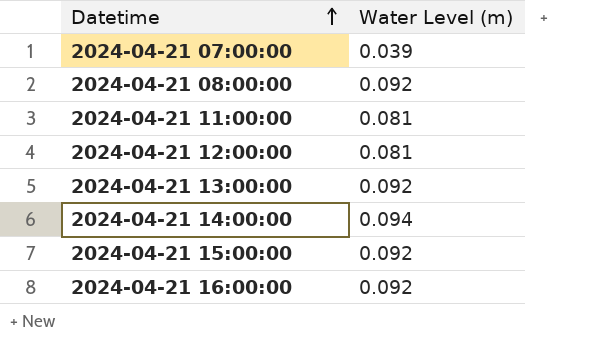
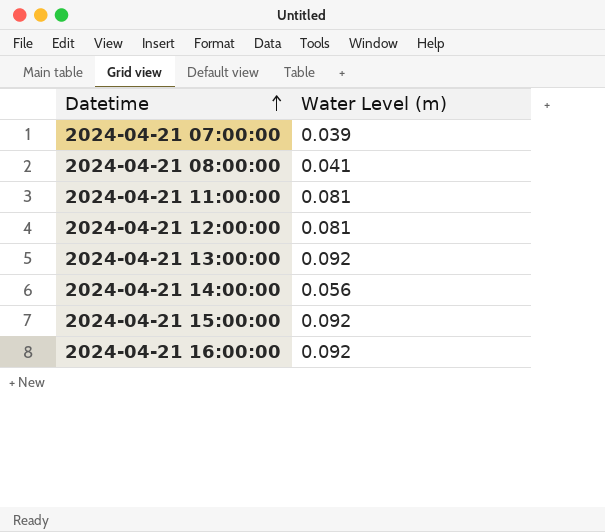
2024-04-21 08:00:00 | Water Level (m): 0.092 -> 0.041
2024-04-21 14:00:00 | Water Level (m): 0.094 -> 0.056

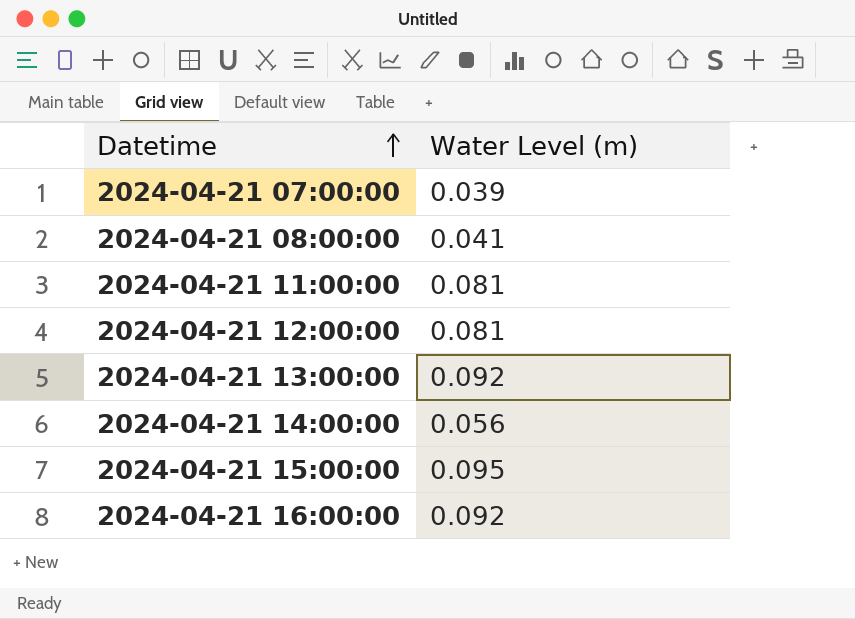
2024-04-21 15:00:00 | Water Level (m): 0.092 -> 0.095

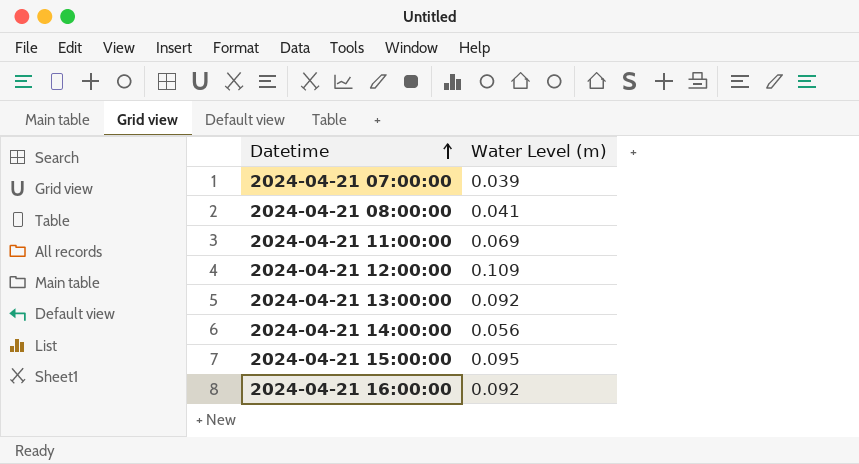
2024-04-21 11:00:00 | Water Level (m): 0.081 -> 0.069
2024-04-21 12:00:00 | Water Level (m): 0.081 -> 0.109

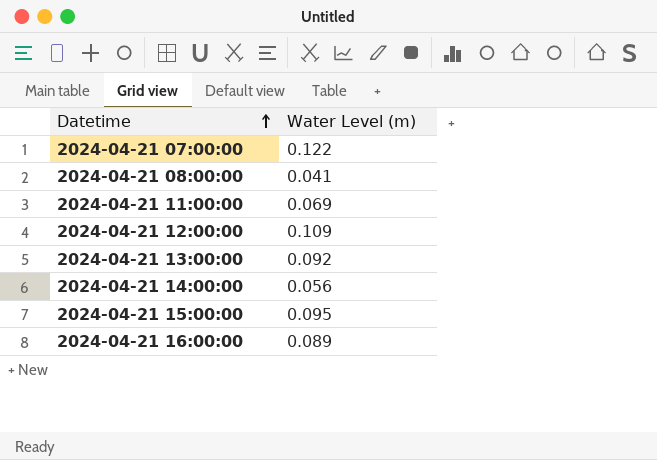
2024-04-21 07:00:00 | Water Level (m): 0.039 -> 0.122
2024-04-21 16:00:00 | Water Level (m): 0.092 -> 0.089

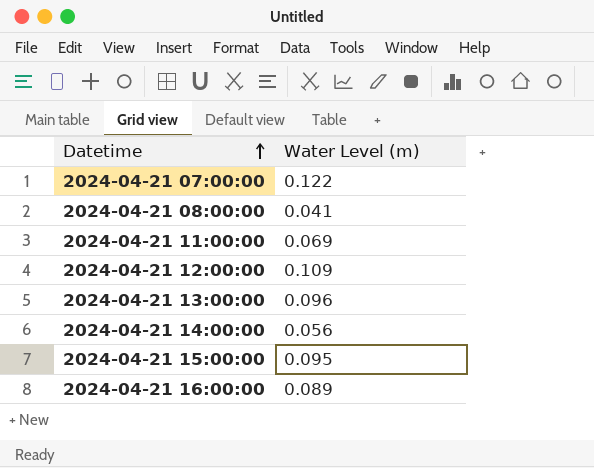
2024-04-21 13:00:00 | Water Level (m): 0.092 -> 0.096

